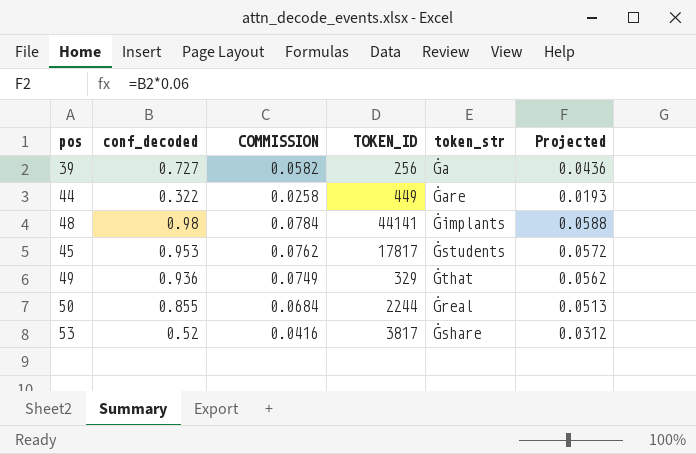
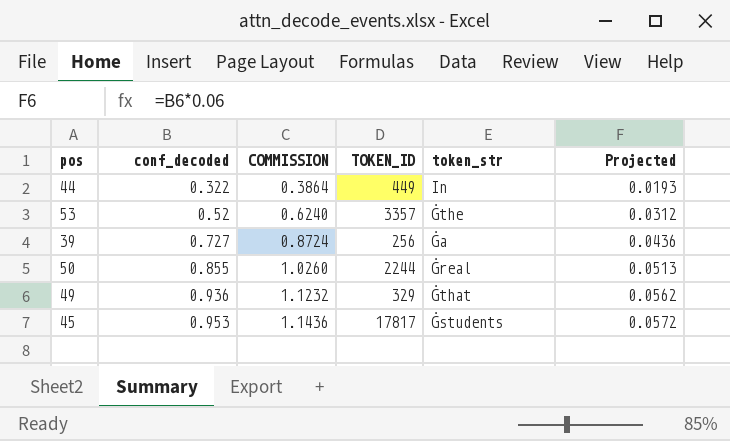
row order: none -> conf_decoded ascending
column COMMISSION | formula: [conf_decoded] * 0.08 -> [conf_decoded] * 1.2
row 48: 0.98 | 0.0784 | 44141 | Ġimplants | 0.0588 -> none
44 | token_str: Ġare -> In
53 | TOKEN_ID: 3817 -> 3357
53 | token_str: Ġshare -> Ġthe

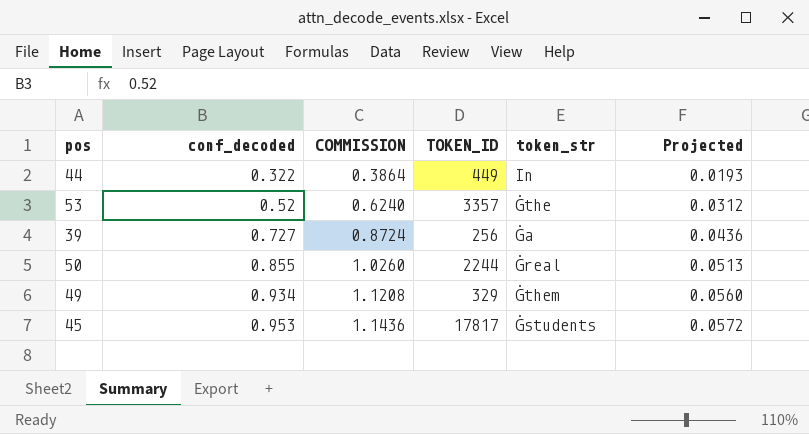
49 | conf_decoded: 0.936 -> 0.934
49 | COMMISSION: 1.1232 -> 1.1208
49 | token_str: Ġthat -> Ġthem
49 | Projected: 0.0562 -> 0.0560

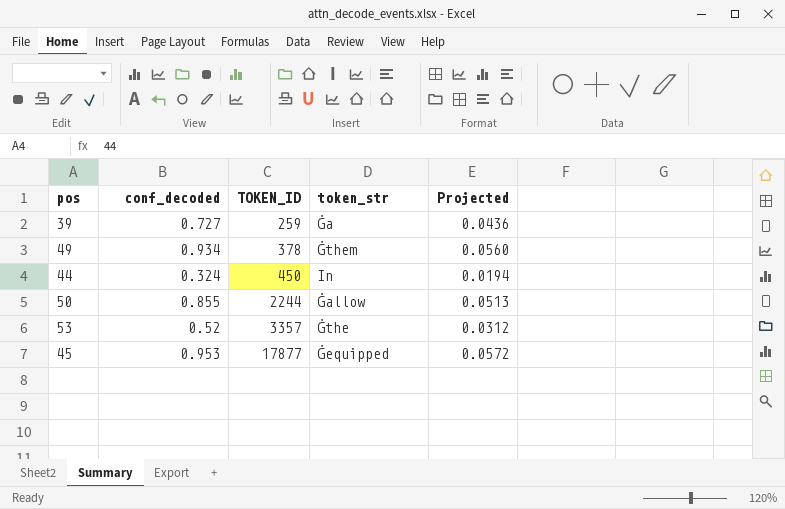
row order: conf_decoded ascending -> TOKEN_ID ascending
column COMMISSION | formula: [conf_decoded] * 1.2 -> none
39 | TOKEN_ID: 256 -> 259
49 | TOKEN_ID: 329 -> 378
44 | conf_decoded: 0.322 -> 0.324
44 | TOKEN_ID: 449 -> 450
44 | Projected: 0.0193 -> 0.0194
50 | token_str: Ġreal -> Ġallow
45 | TOKEN_ID: 17817 -> 17877
45 | token_str: Ġstudents -> Ġequipped

